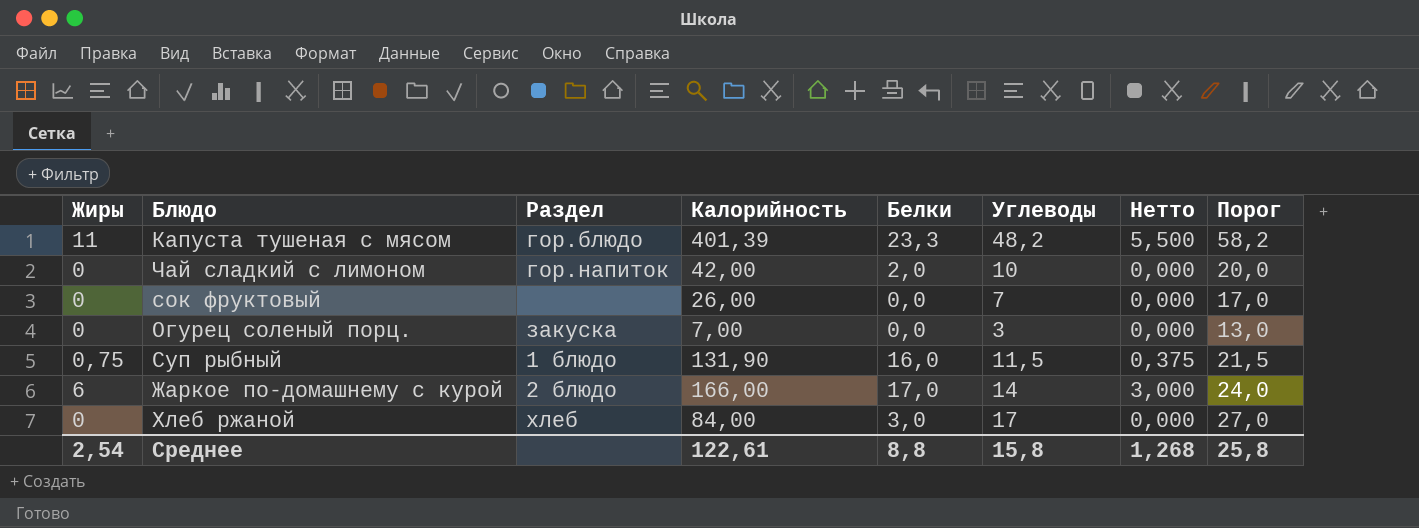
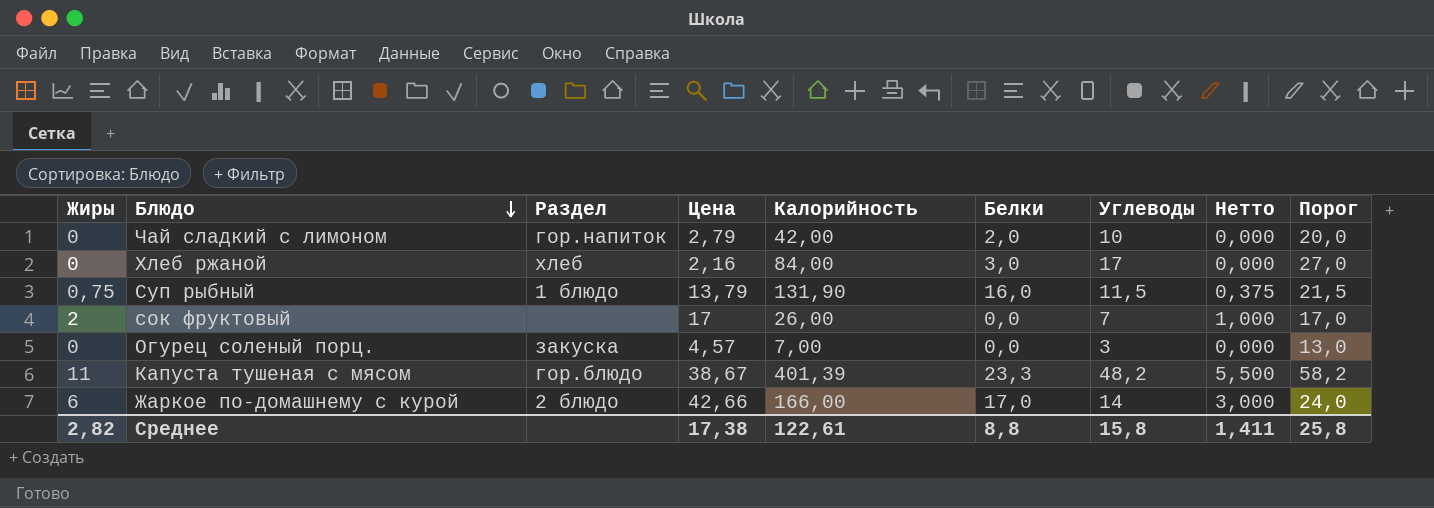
row order: none -> Блюдо descending
column Цена | position: none -> 4
сок фруктовый | Жиры: 0 -> 2
сок фруктовый | Нетто: 0,000 -> 1,000
Среднее | Жиры: 2,54 -> 2,82
Среднее | Нетто: 1,268 -> 1,411

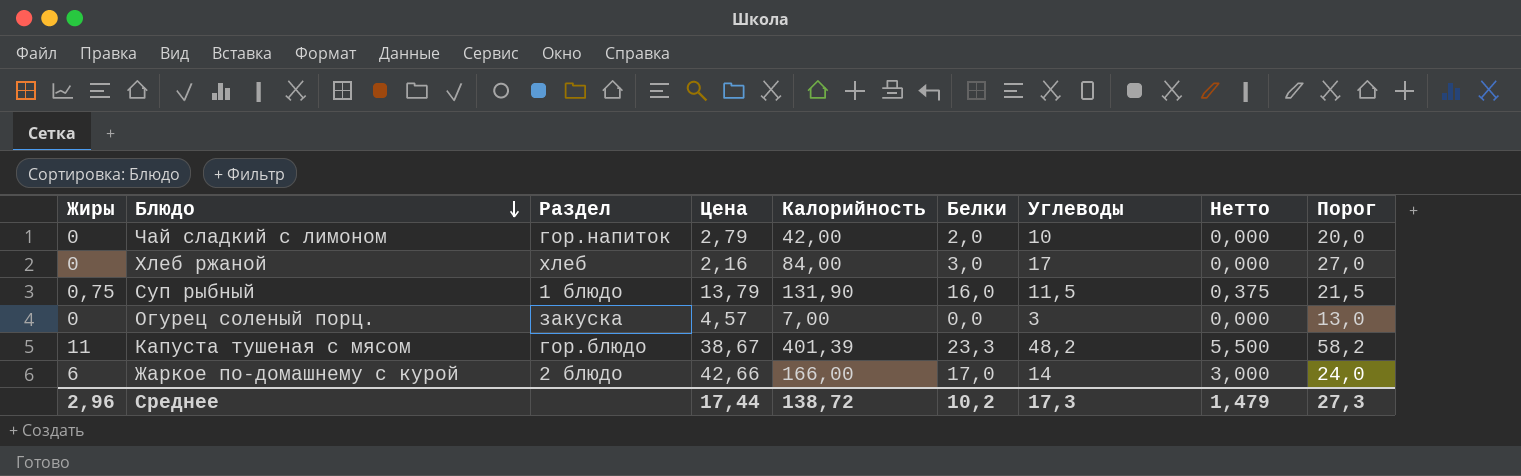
row сок фруктовый: 2 | none | 17 | 26,00 | 0,0 | 7 | 1,000 | 17,0 -> none
Среднее | Жиры: 2,82 -> 2,96
Среднее | Цена: 17,38 -> 17,44
Среднее | Калорийность: 122,61 -> 138,72
Среднее | Белки: 8,8 -> 10,2
Среднее | Углеводы: 15,8 -> 17,3
Среднее | Нетто: 1,411 -> 1,479
Среднее | Порог: 25,8 -> 27,3

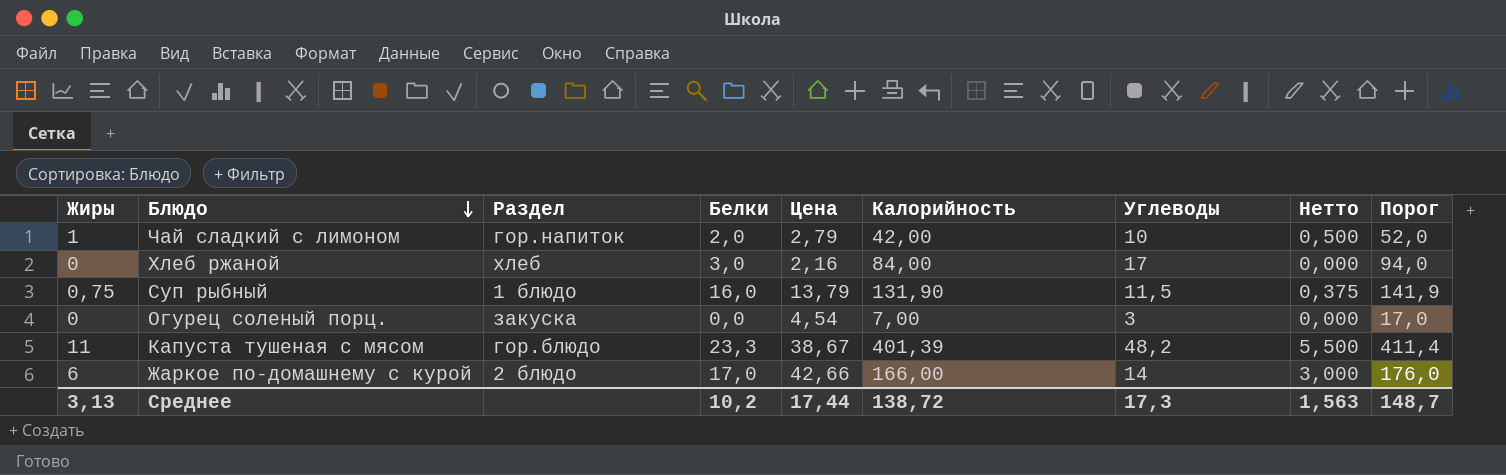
column Белки | position: 6 -> 4
column Порог | formula: [Углеводы] + 10 -> [Калорийность] + 10
Чай сладкий с лимоном | Жиры: 0 -> 1
Чай сладкий с лимоном | Нетто: 0,000 -> 0,500
Огурец соленый порц. | Цена: 4,57 -> 4,54
Среднее | Жиры: 2,96 -> 3,13
Среднее | Нетто: 1,479 -> 1,563
Среднее | Порог: 27,3 -> 148,7

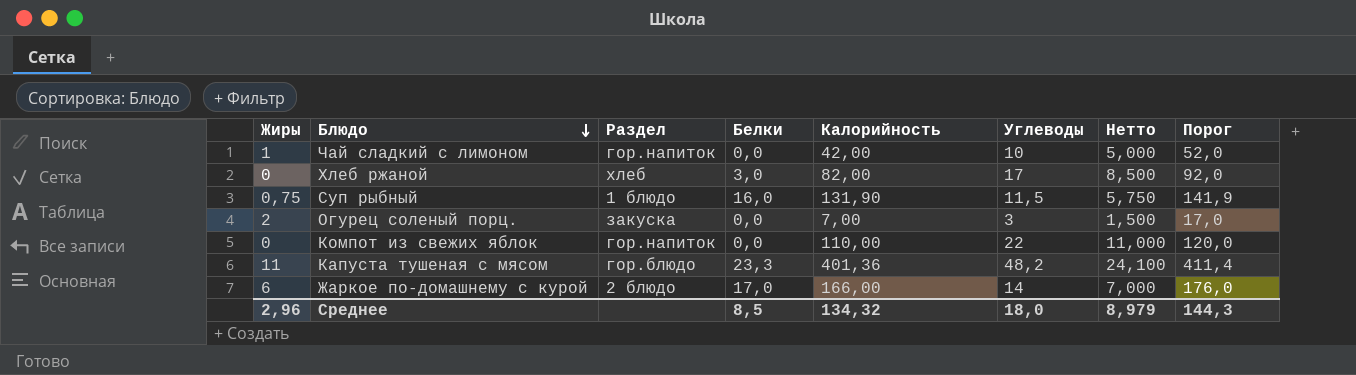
column Цена | position: 5 -> none
column Нетто | formula: [Жиры] * 0,5 -> [Углеводы] * 0,5
Чай сладкий с лимоном | Белки: 2,0 -> 0,0
Хлеб ржаной | Калорийность: 84,00 -> 82,00
Хлеб ржаной | Порог: 94,0 -> 92,0
Огурец соленый порц. | Жиры: 0 -> 2
row Компот из свежих яблок: none -> 0 | гор.напиток | 0,0 | 110,00 | 22 | 11,000 | 120,0
Капуста тушеная с мясом | Калорийность: 401,39 -> 401,36
Среднее | Жиры: 3,13 -> 2,96
Среднее | Белки: 10,2 -> 8,5
Среднее | Калорийность: 138,72 -> 134,32
Среднее | Углеводы: 17,3 -> 18,0
Среднее | Нетто: 1,563 -> 8,979
Среднее | Порог: 148,7 -> 144,3

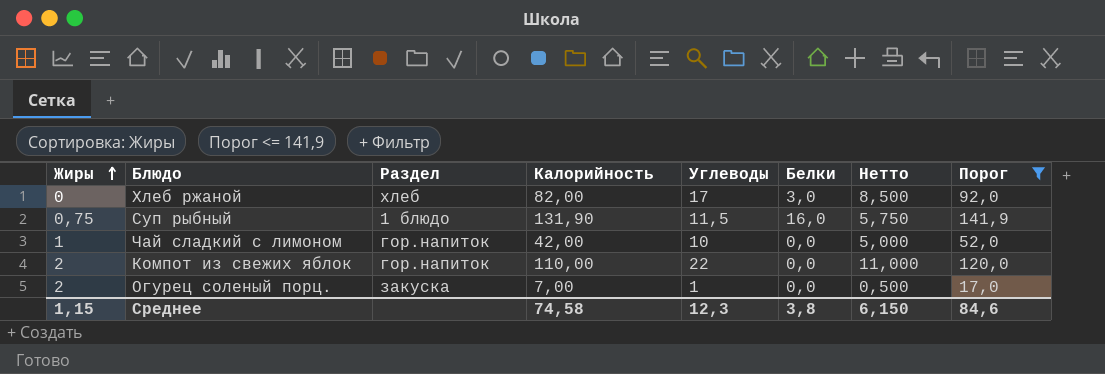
filter: none -> Порог <= 141,9
row order: Блюдо descending -> Жиры ascending
column Белки | position: 4 -> 6
Компот из свежих яблок | Жиры: 0 -> 2
Огурец соленый порц. | Углеводы: 3 -> 1
Огурец соленый порц. | Нетто: 1,500 -> 0,500
Среднее | Жиры: 2,96 -> 1,15
Среднее | Калорийность: 134,32 -> 74,58
Среднее | Углеводы: 18,0 -> 12,3
Среднее | Белки: 8,5 -> 3,8
Среднее | Нетто: 8,979 -> 6,150
Среднее | Порог: 144,3 -> 84,6

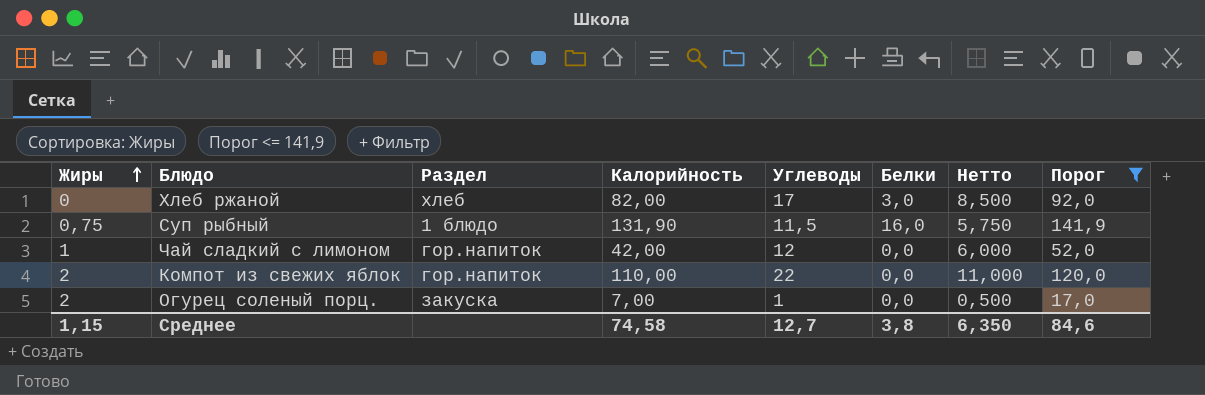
Чай сладкий с лимоном | Углеводы: 10 -> 12
Чай сладкий с лимоном | Нетто: 5,000 -> 6,000
Среднее | Углеводы: 12,3 -> 12,7
Среднее | Нетто: 6,150 -> 6,350

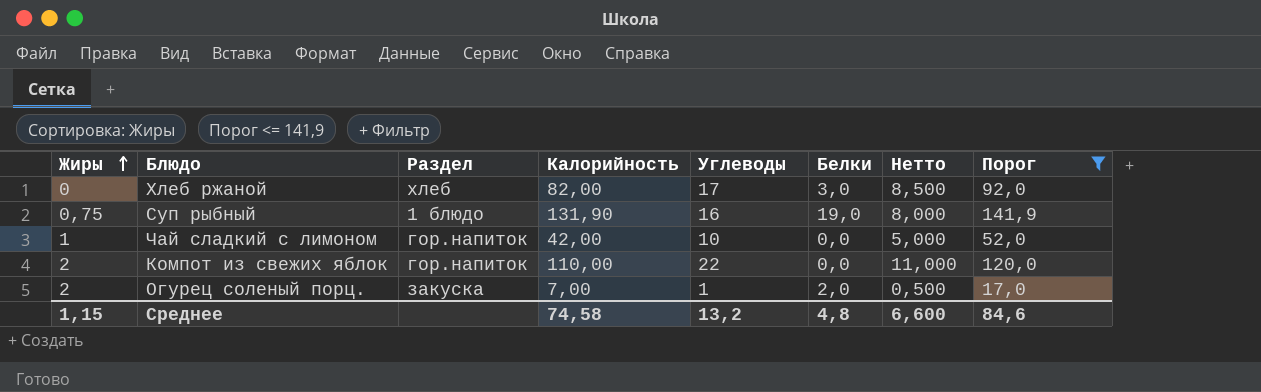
Суп рыбный | Углеводы: 11,5 -> 16
Суп рыбный | Белки: 16,0 -> 19,0
Суп рыбный | Нетто: 5,750 -> 8,000
Чай сладкий с лимоном | Углеводы: 12 -> 10
Чай сладкий с лимоном | Нетто: 6,000 -> 5,000
Огурец соленый порц. | Белки: 0,0 -> 2,0
Среднее | Углеводы: 12,7 -> 13,2
Среднее | Белки: 3,8 -> 4,8
Среднее | Нетто: 6,350 -> 6,600

